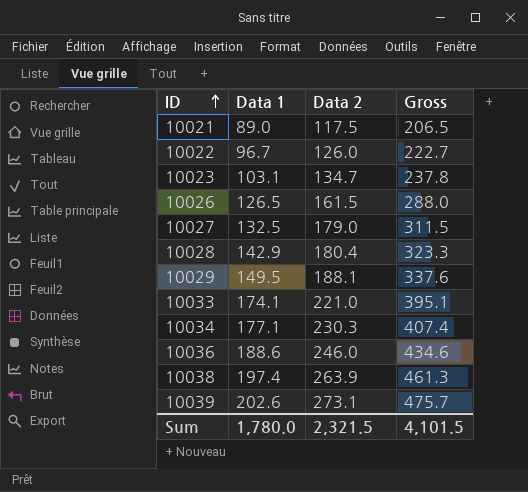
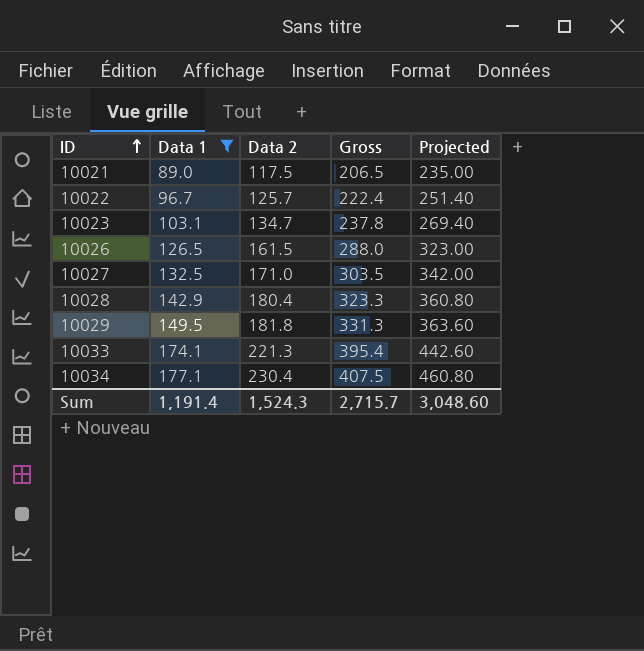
filter: none -> Data 1 <= 177.1
column Projected | formula: none -> [Data 2] * 2
10022 | Data 2: 126.0 -> 125.7
10022 | Gross: 222.7 -> 222.4
10027 | Data 2: 179.0 -> 171.0
10027 | Gross: 311.5 -> 303.5
10029 | Data 2: 188.1 -> 181.8
10029 | Gross: 337.6 -> 331.3
10033 | Data 2: 221.0 -> 221.3
10033 | Gross: 395.1 -> 395.4
10034 | Data 2: 230.3 -> 230.4
10034 | Gross: 407.4 -> 407.5
Sum | Data 1: 1,780.0 -> 1,191.4
Sum | Data 2: 2,321.5 -> 1,524.3
Sum | Gross: 4,101.5 -> 2,715.7

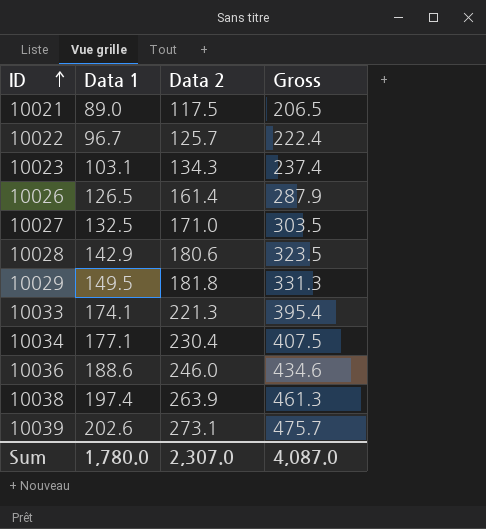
filter: Data 1 <= 177.1 -> none
column Projected | formula: [Data 2] * 2 -> none
10023 | Data 2: 134.7 -> 134.3
10023 | Gross: 237.8 -> 237.4
10026 | Data 2: 161.5 -> 161.4
10026 | Gross: 288.0 -> 287.9
10028 | Data 2: 180.4 -> 180.6
10028 | Gross: 323.3 -> 323.5
Sum | Data 1: 1,191.4 -> 1,780.0
Sum | Data 2: 1,524.3 -> 2,307.0
Sum | Gross: 2,715.7 -> 4,087.0

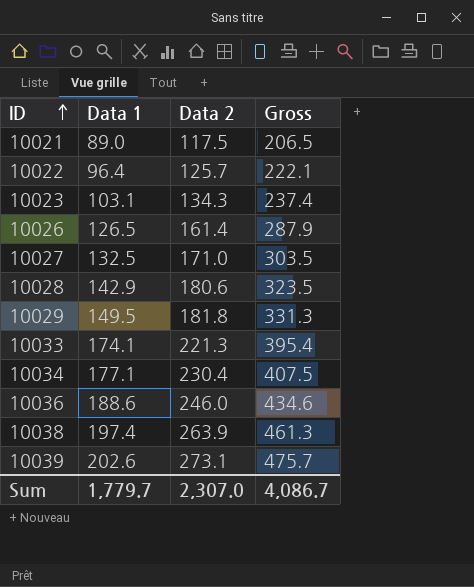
10022 | Data 1: 96.7 -> 96.4
10022 | Gross: 222.4 -> 222.1
Sum | Data 1: 1,780.0 -> 1,779.7
Sum | Gross: 4,087.0 -> 4,086.7

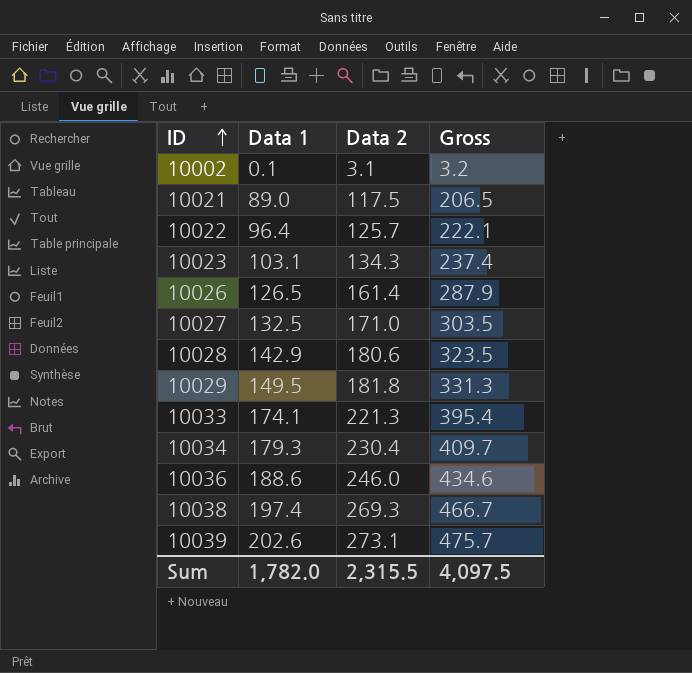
row 10002: none -> 0.1 | 3.1 | 3.2
10034 | Data 1: 177.1 -> 179.3
10034 | Gross: 407.5 -> 409.7
10038 | Data 2: 263.9 -> 269.3
10038 | Gross: 461.3 -> 466.7
Sum | Data 1: 1,779.7 -> 1,782.0
Sum | Data 2: 2,307.0 -> 2,315.5
Sum | Gross: 4,086.7 -> 4,097.5

